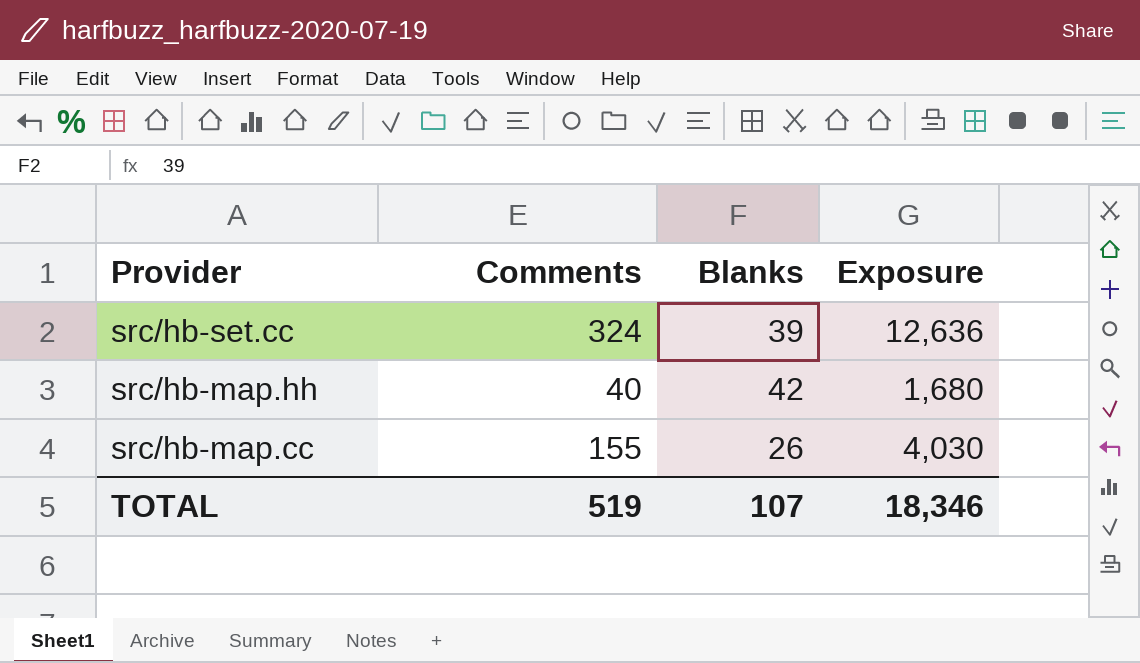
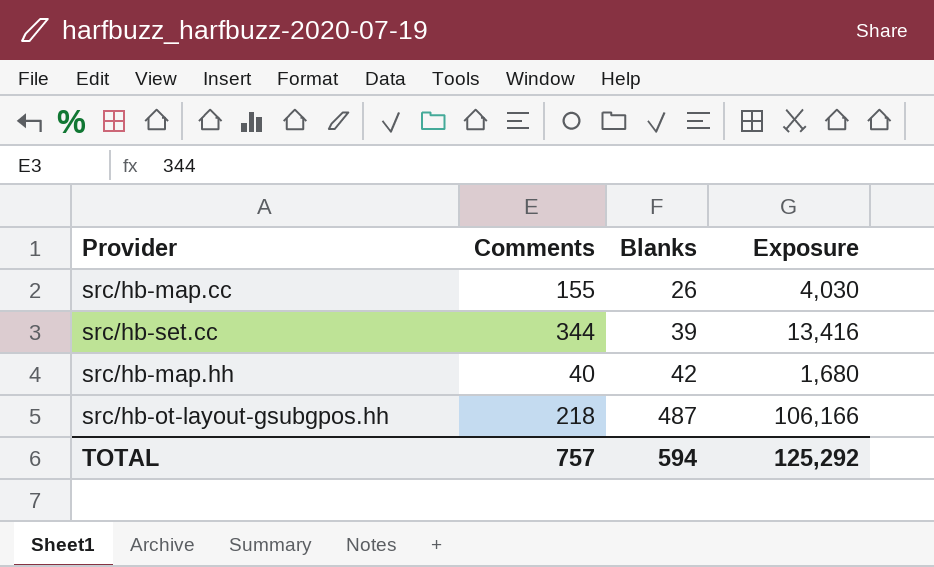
row order: Provider descending -> Blanks ascending
src/hb-set.cc | Comments: 324 -> 344
src/hb-set.cc | Exposure: 12,636 -> 13,416
row src/hb-ot-layout-gsubgpos.hh: none -> 218 | 487 | 106,166
TOTAL | Comments: 519 -> 757
TOTAL | Blanks: 107 -> 594
TOTAL | Exposure: 18,346 -> 125,292

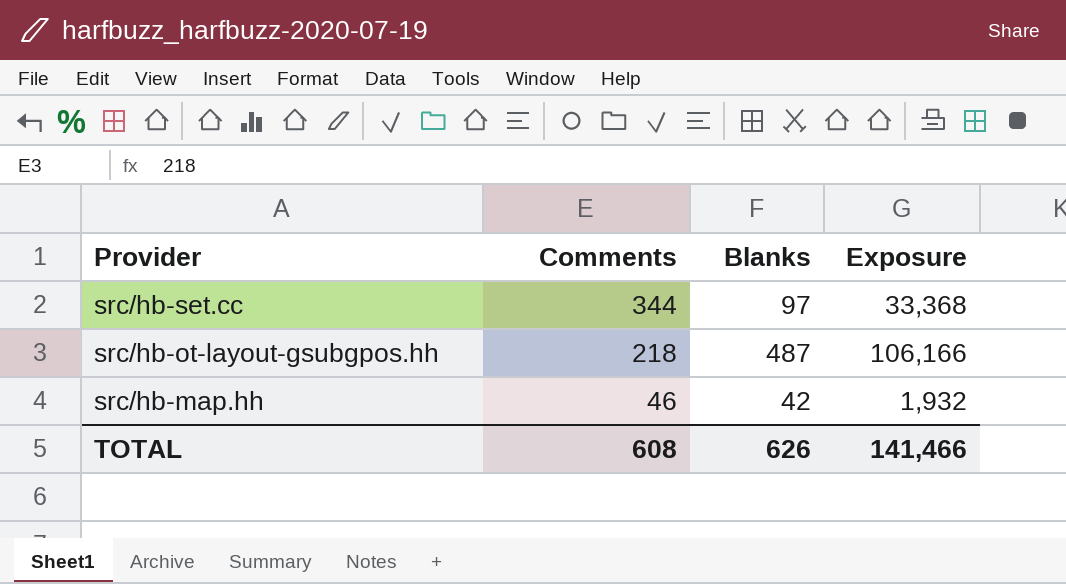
row order: Blanks ascending -> Provider descending
row src/hb-map.cc: 155 | 26 | 4,030 -> none
src/hb-set.cc | Blanks: 39 -> 97
src/hb-set.cc | Exposure: 13,416 -> 33,368
src/hb-map.hh | Comments: 40 -> 46
src/hb-map.hh | Exposure: 1,680 -> 1,932
TOTAL | Comments: 757 -> 608
TOTAL | Blanks: 594 -> 626
TOTAL | Exposure: 125,292 -> 141,466

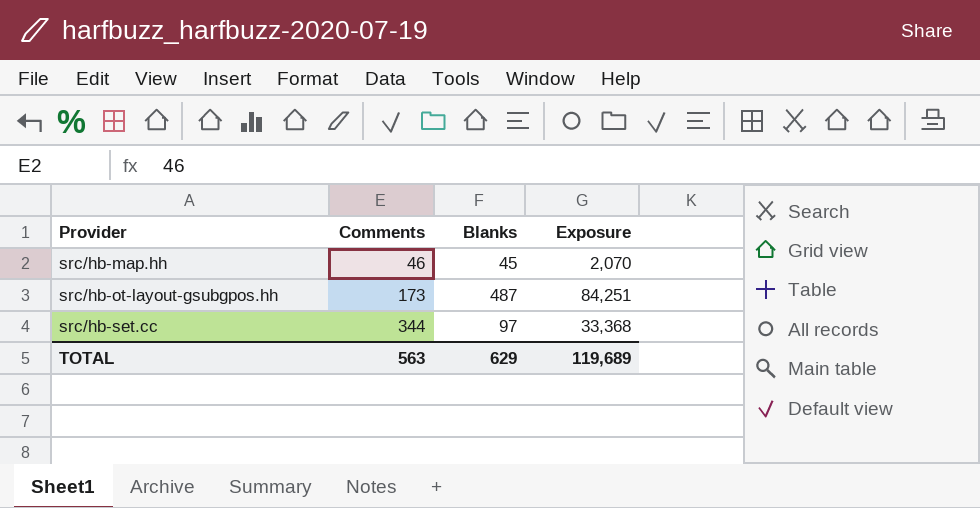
row order: Provider descending -> Provider ascending
src/hb-map.hh | Blanks: 42 -> 45
src/hb-map.hh | Exposure: 1,932 -> 2,070
src/hb-ot-layout-gsubgpos.hh | Comments: 218 -> 173
src/hb-ot-layout-gsubgpos.hh | Exposure: 106,166 -> 84,251
TOTAL | Comments: 608 -> 563
TOTAL | Blanks: 626 -> 629
TOTAL | Exposure: 141,466 -> 119,689

